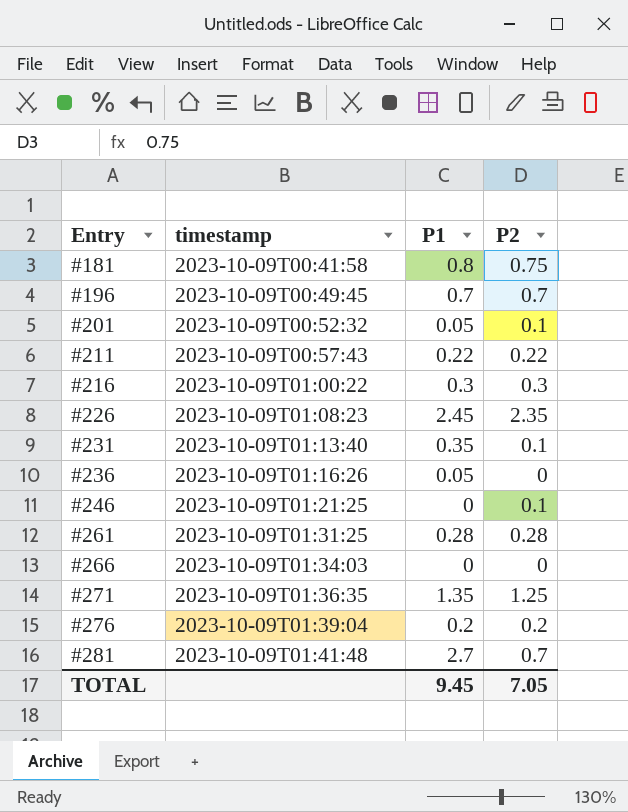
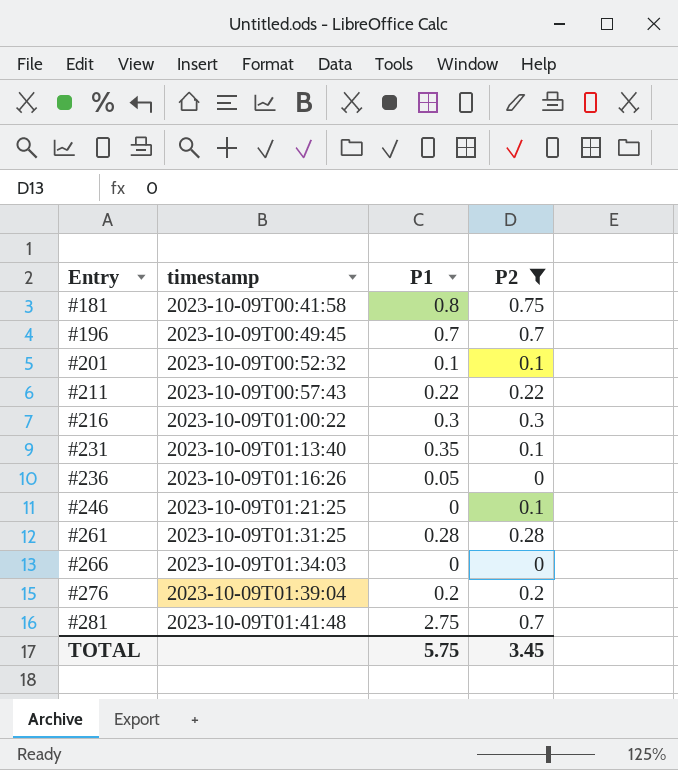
filter: none -> P2 <= 0.75
#201 | P1: 0.05 -> 0.1
#281 | P1: 2.7 -> 2.75
TOTAL | P1: 9.45 -> 5.75
TOTAL | P2: 7.05 -> 3.45

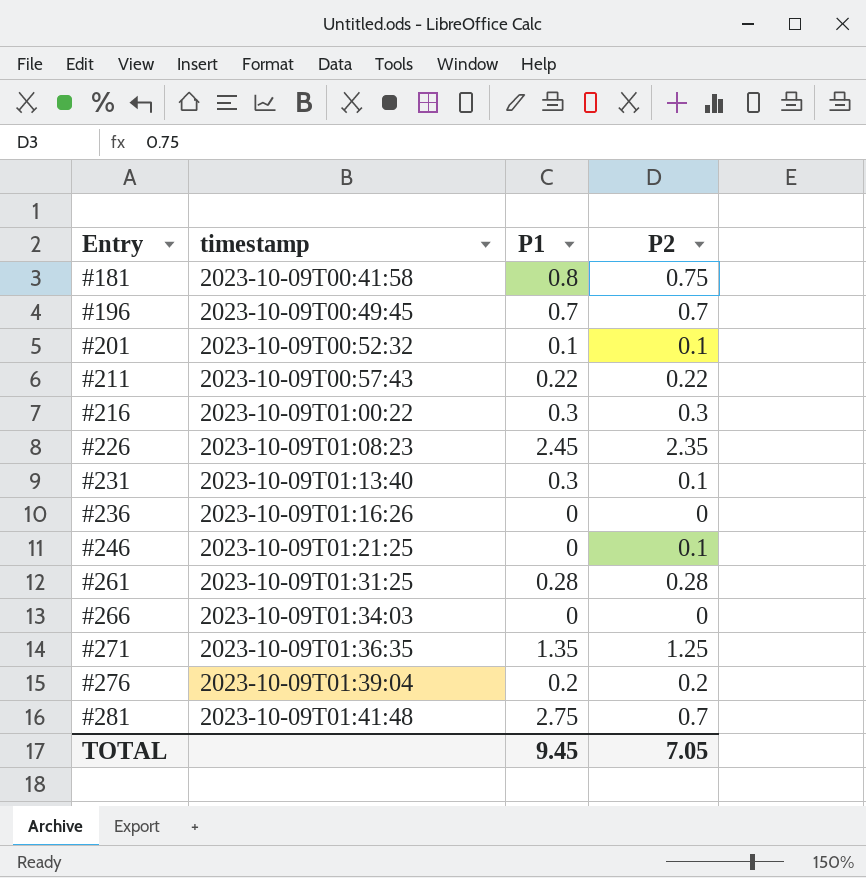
filter: P2 <= 0.75 -> none
#231 | P1: 0.35 -> 0.3
#236 | P1: 0.05 -> 0
TOTAL | P1: 5.75 -> 9.45
TOTAL | P2: 3.45 -> 7.05

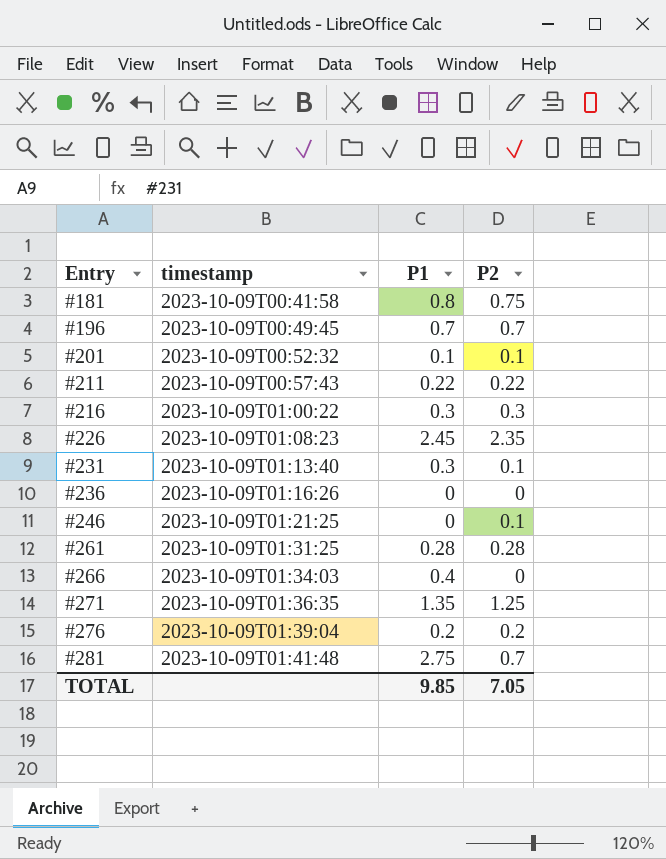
#266 | P1: 0 -> 0.4
TOTAL | P1: 9.45 -> 9.85

